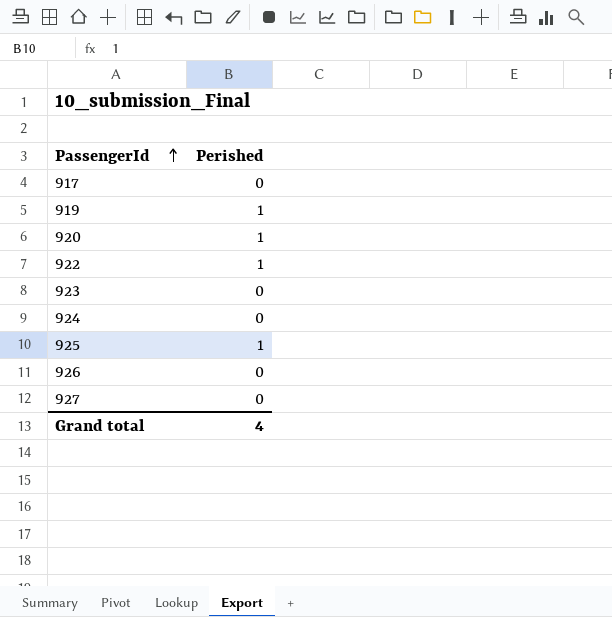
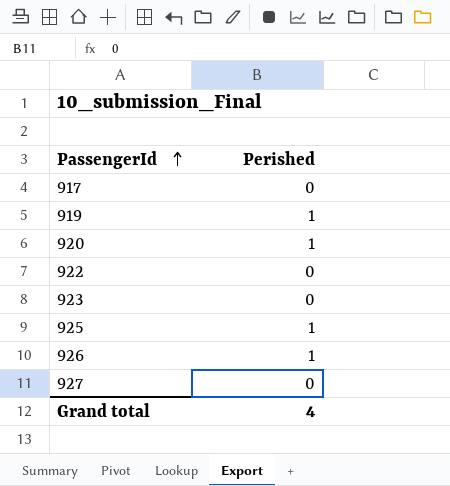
row 924: 0 -> none
922 | Perished: 1 -> 0
926 | Perished: 0 -> 1

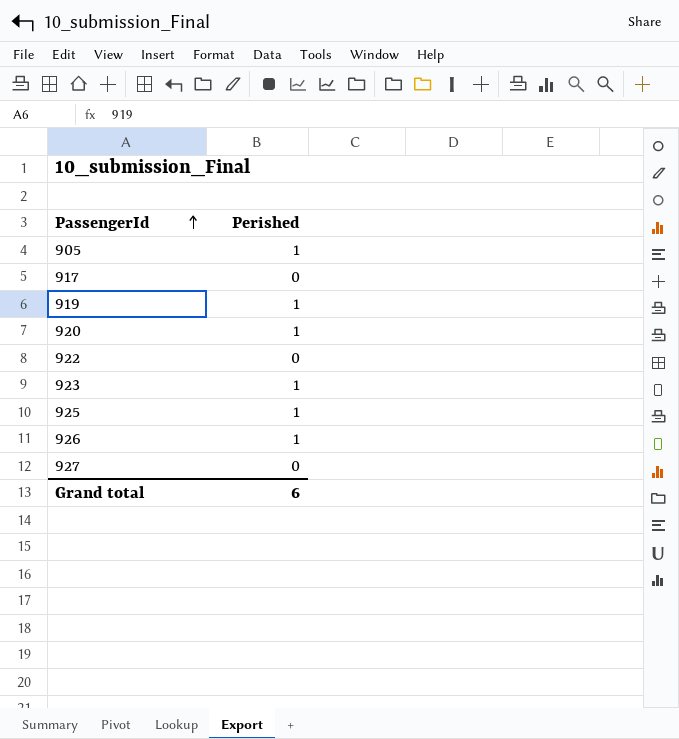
row 905: none -> 1
923 | Perished: 0 -> 1
Grand total | Perished: 4 -> 6

